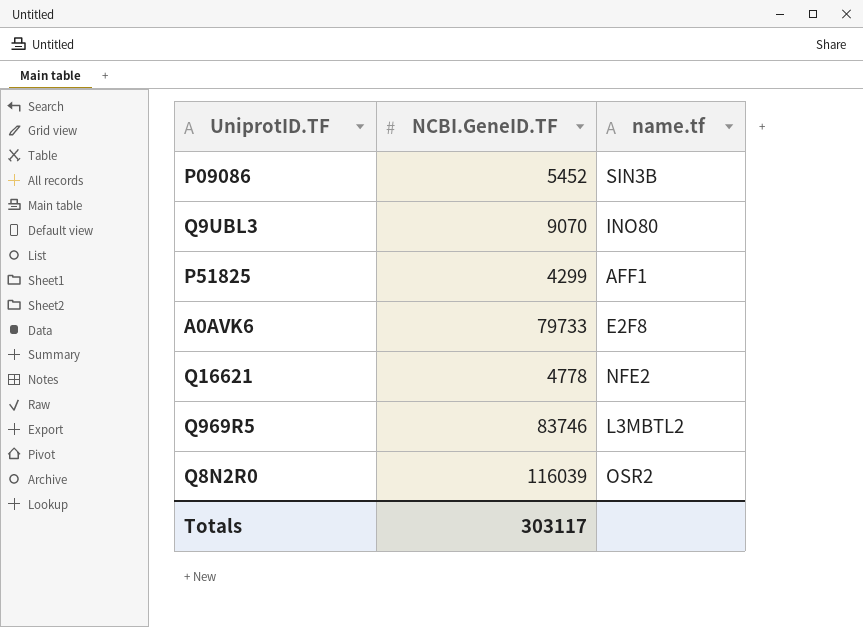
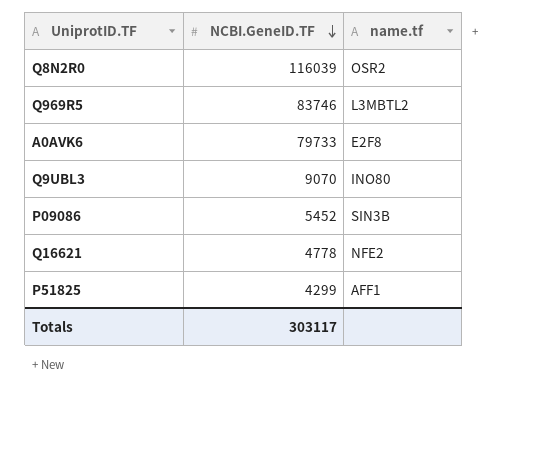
row order: none -> NCBI.GeneID.TF descending

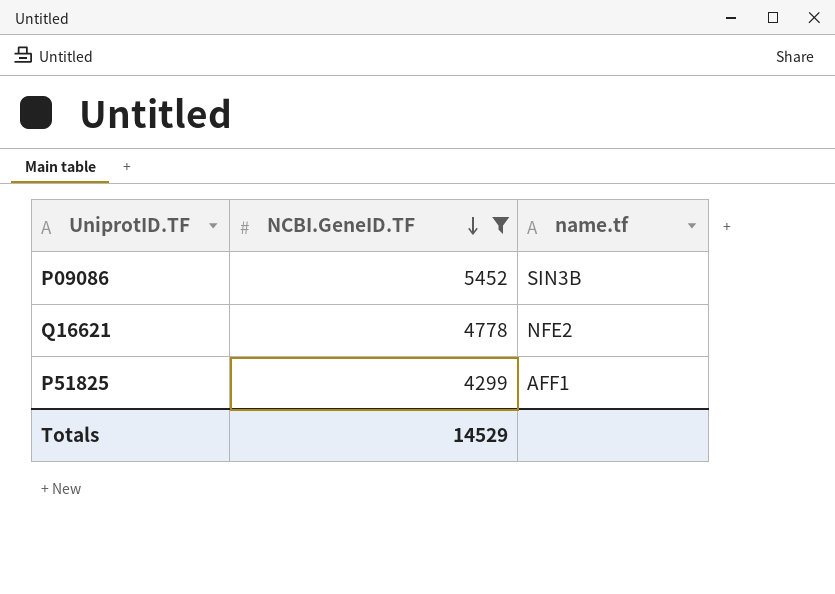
filter: none -> NCBI.GeneID.TF <= 5452
Totals | NCBI.GeneID.TF: 303117 -> 14529

